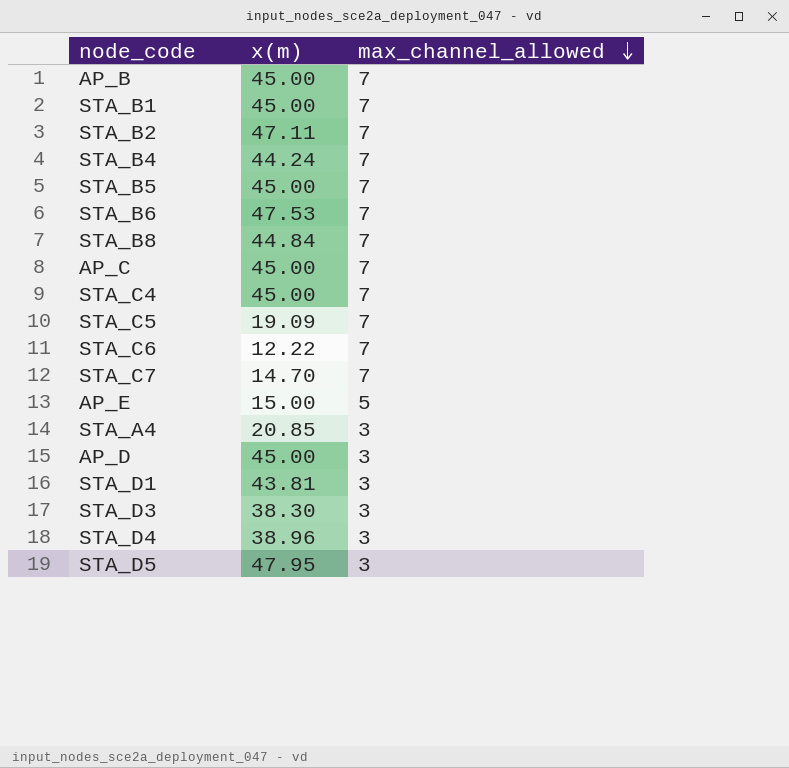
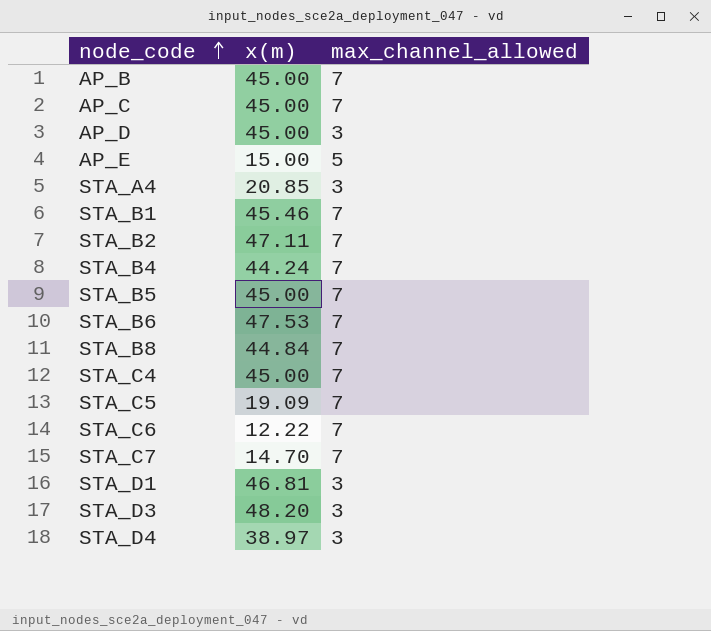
row order: max_channel_allowed descending -> node_code ascending
row STA_D5: 47.95 | 3 -> none
STA_B1 | x(m): 45.00 -> 45.46
STA_D1 | x(m): 43.81 -> 46.81
STA_D3 | x(m): 38.30 -> 48.20
STA_D4 | x(m): 38.96 -> 38.97

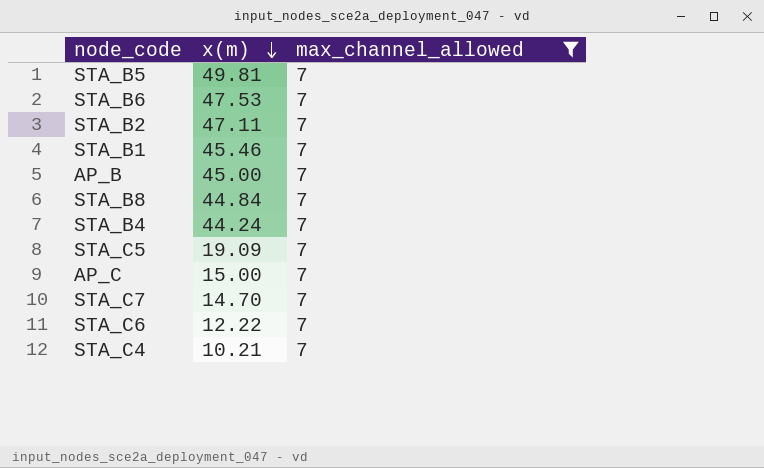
filter: none -> max_channel_allowed = 7
row order: node_code ascending -> x(m) descending
STA_B5 | x(m): 45.00 -> 49.81
AP_C | x(m): 45.00 -> 15.00
STA_C4 | x(m): 45.00 -> 10.21

